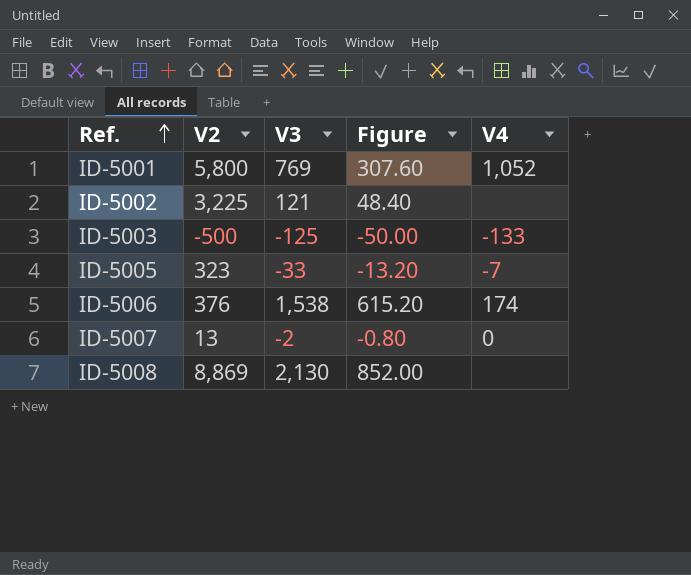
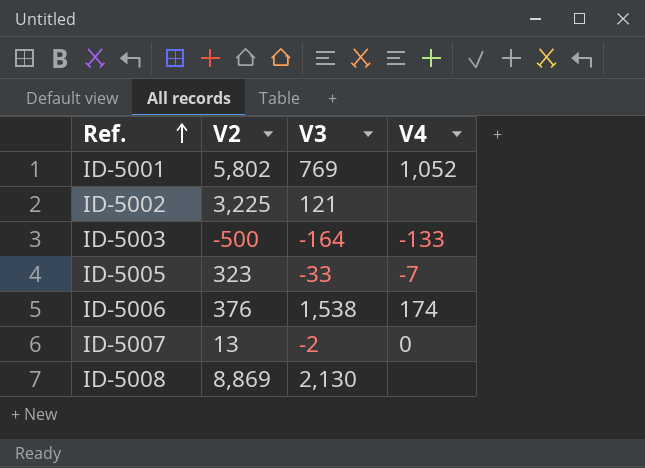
column Figure | formula: [V3] * 0.4 -> none
ID-5001 | V2: 5,800 -> 5,802
ID-5003 | V3: -125 -> -164

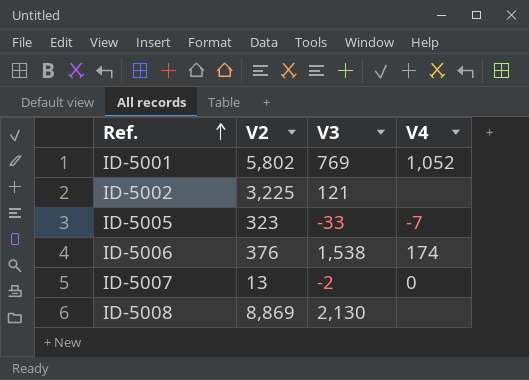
row ID-5003: -500 | -164 | -133 -> none

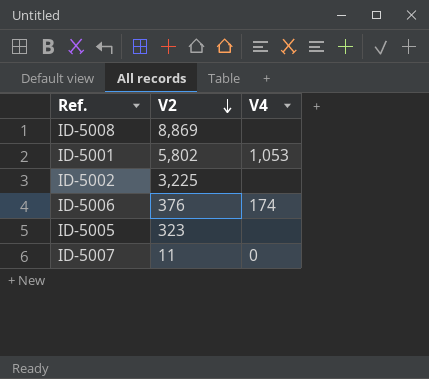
row order: Ref. ascending -> V2 descending
column V3 | position: 3 -> none
ID-5001 | V4: 1,052 -> 1,053
ID-5005 | V4: -7 -> none
ID-5007 | V2: 13 -> 11

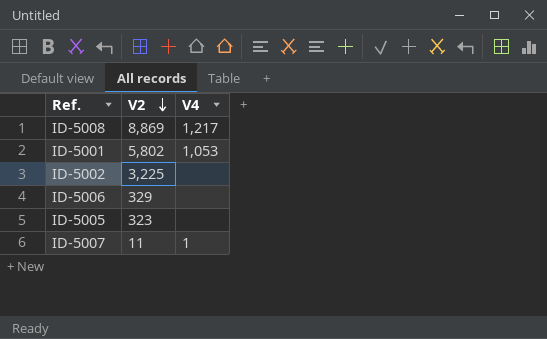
ID-5008 | V4: none -> 1,217
ID-5006 | V2: 376 -> 329
ID-5006 | V4: 174 -> none
ID-5007 | V4: 0 -> 1

